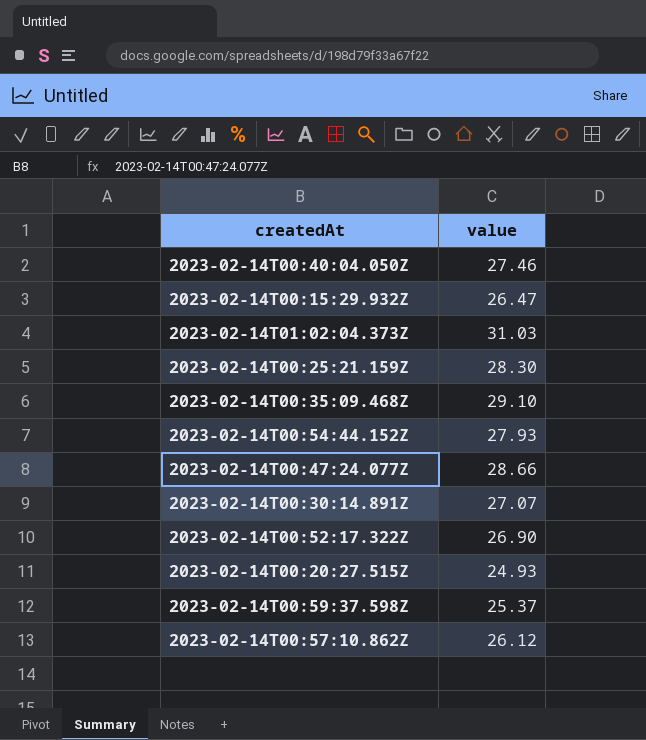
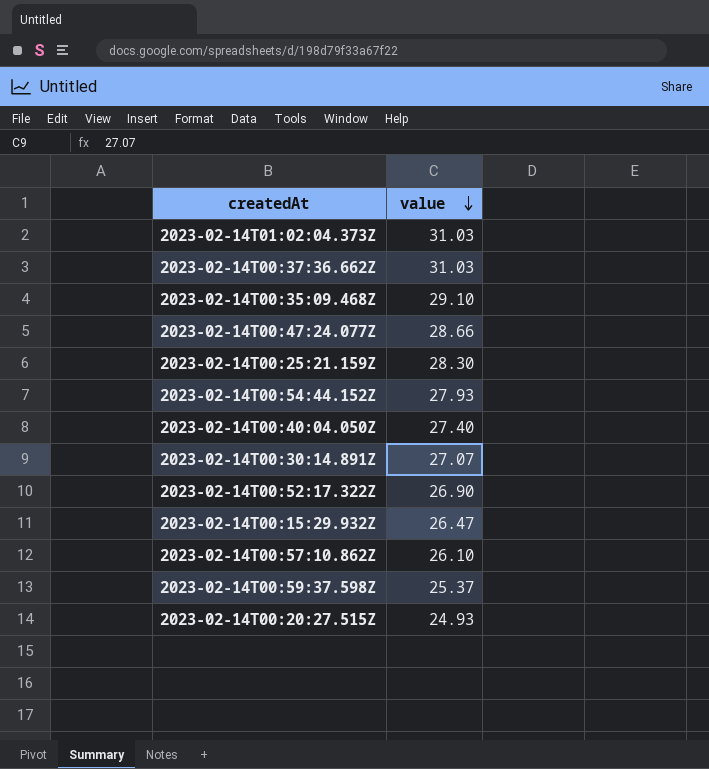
row order: none -> value descending
row 2023-02-14T00:37:36.662Z: none -> 31.03
2023-02-14T00:40:04.050Z | value: 27.46 -> 27.40
2023-02-14T00:57:10.862Z | value: 26.12 -> 26.10

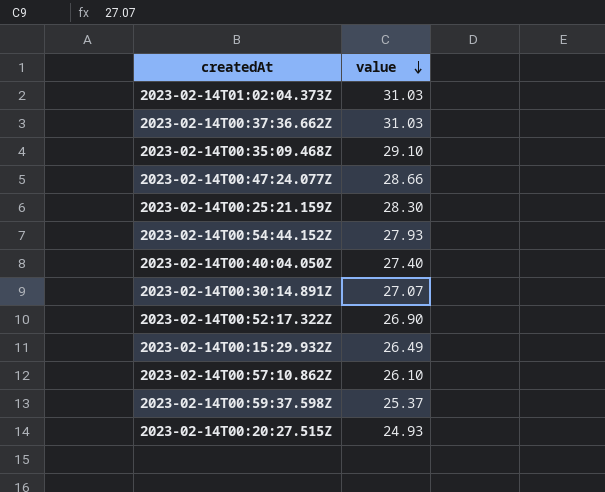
2023-02-14T00:15:29.932Z | value: 26.47 -> 26.49

